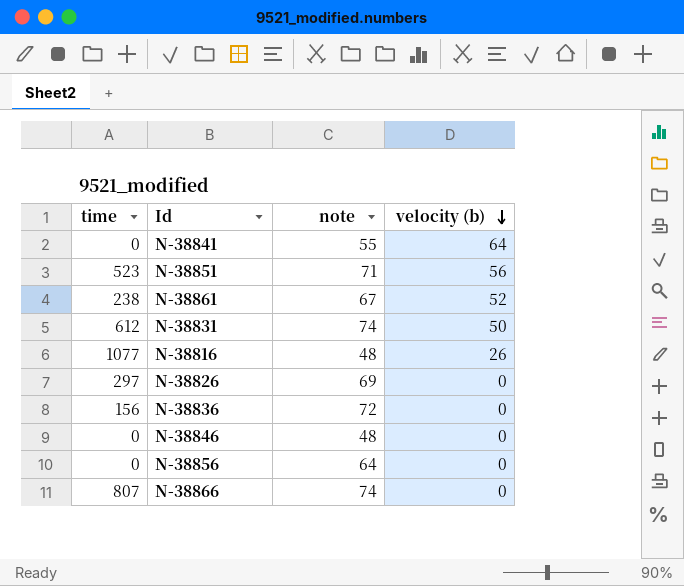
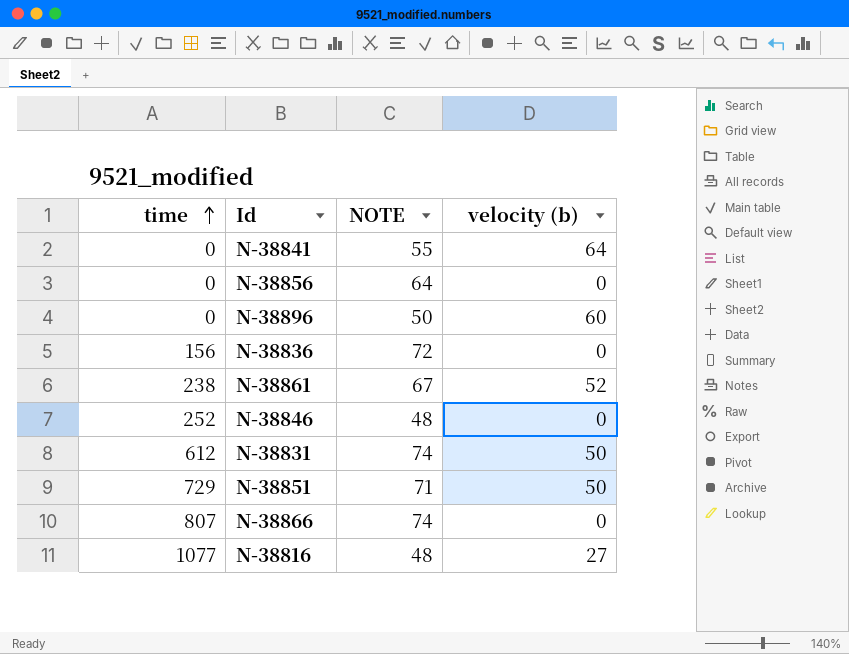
row order: velocity (b) descending -> time ascending
column name: note -> NOTE
row N-38826: 297 | 69 | 0 -> none
row N-38896: none -> 0 | 50 | 60
N-38846 | time: 0 -> 252
N-38851 | time: 523 -> 729
N-38851 | velocity (b): 56 -> 50
N-38816 | velocity (b): 26 -> 27

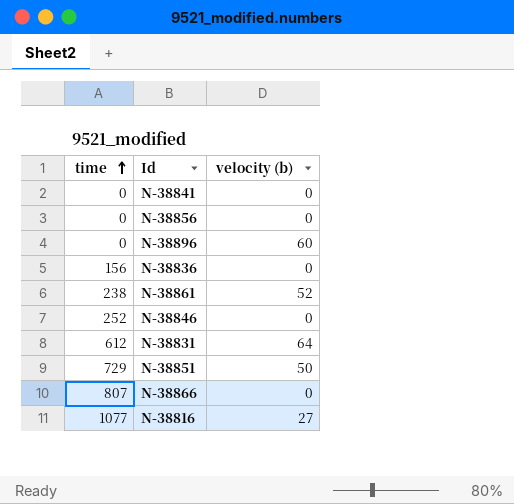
column NOTE | position: 3 -> none
N-38841 | velocity (b): 64 -> 0
N-38831 | velocity (b): 50 -> 64

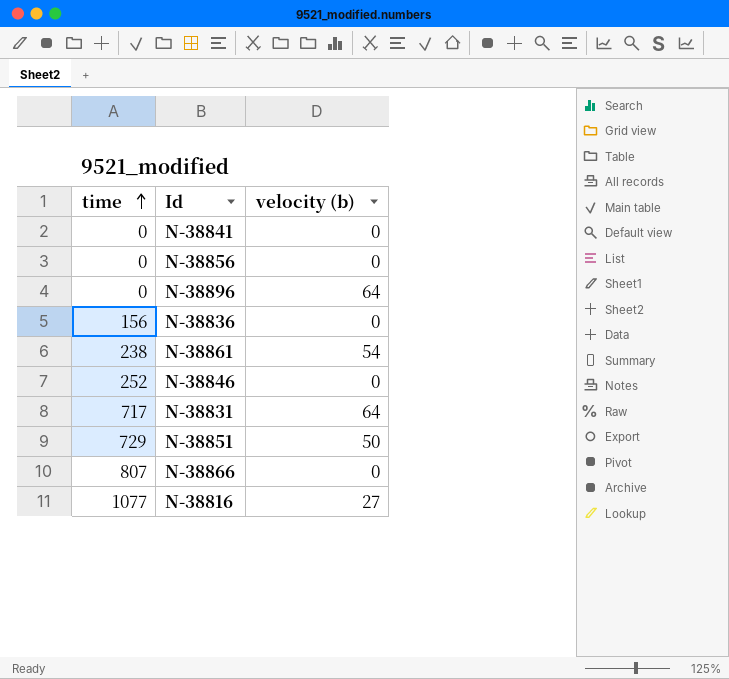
N-38896 | velocity (b): 60 -> 64
N-38861 | velocity (b): 52 -> 54
N-38831 | time: 612 -> 717

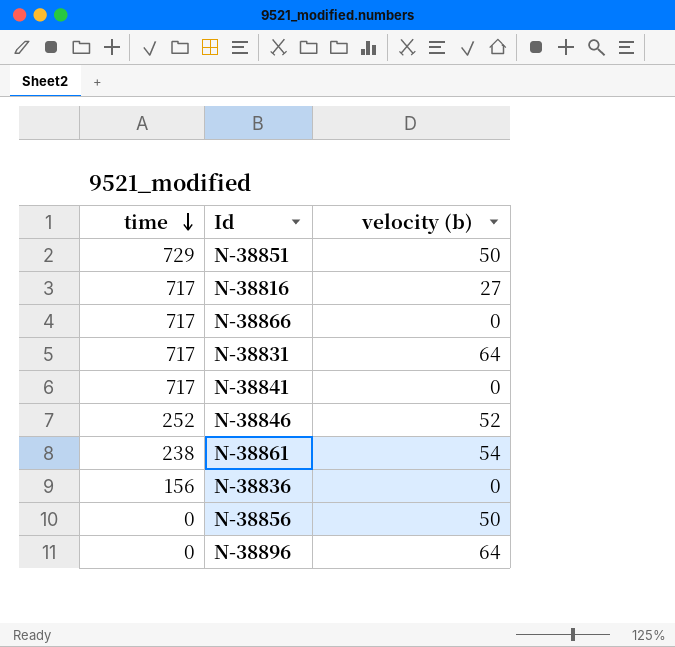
row order: time ascending -> time descending
N-38816 | time: 1077 -> 717
N-38866 | time: 807 -> 717
N-38841 | time: 0 -> 717
N-38846 | velocity (b): 0 -> 52
N-38856 | velocity (b): 0 -> 50

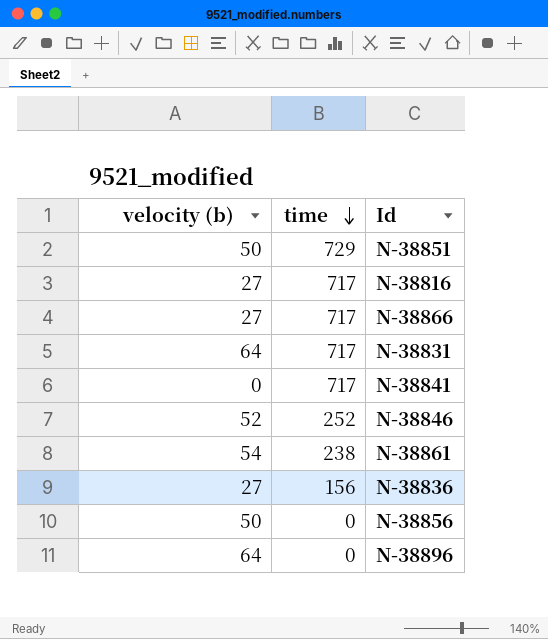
column velocity (b) | position: 3 -> 1
N-38866 | velocity (b): 0 -> 27
N-38836 | velocity (b): 0 -> 27

